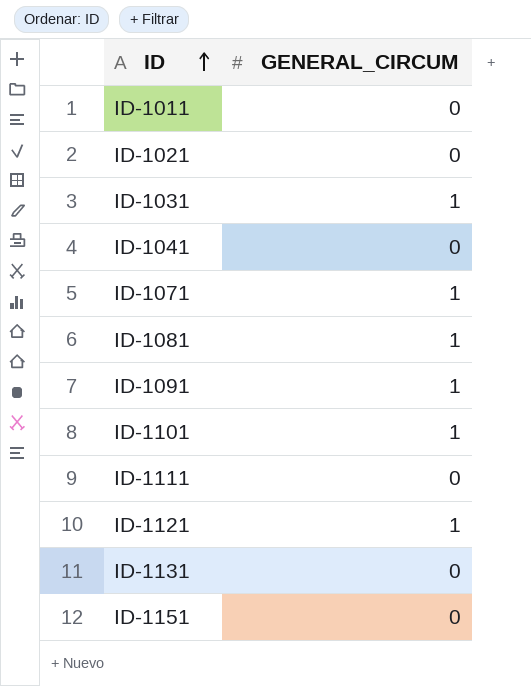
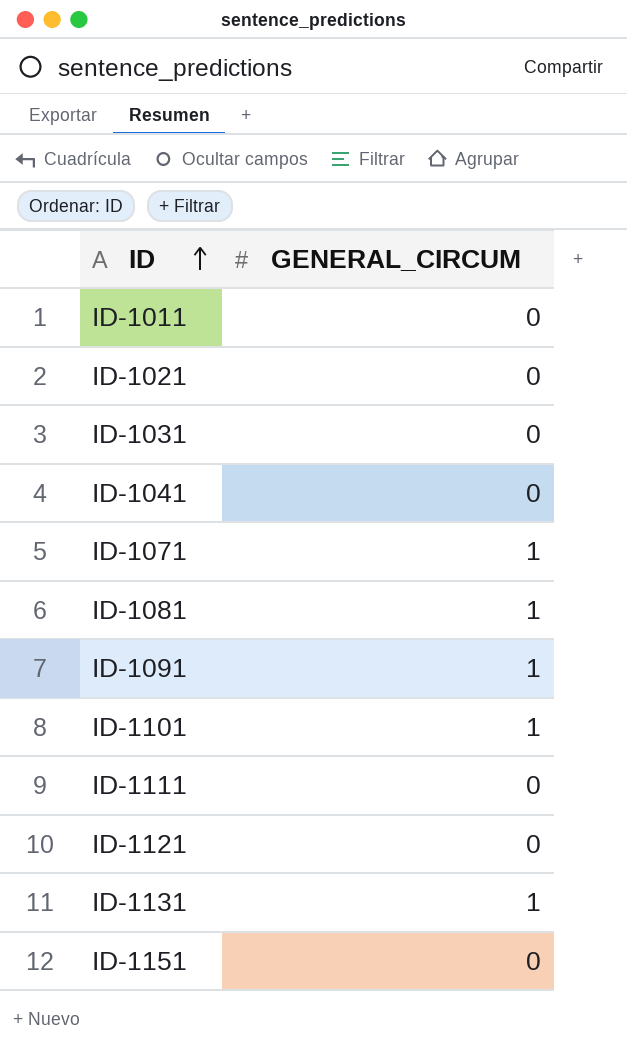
ID-1031 | GENERAL_CIRCUM: 1 -> 0
ID-1121 | GENERAL_CIRCUM: 1 -> 0
ID-1131 | GENERAL_CIRCUM: 0 -> 1

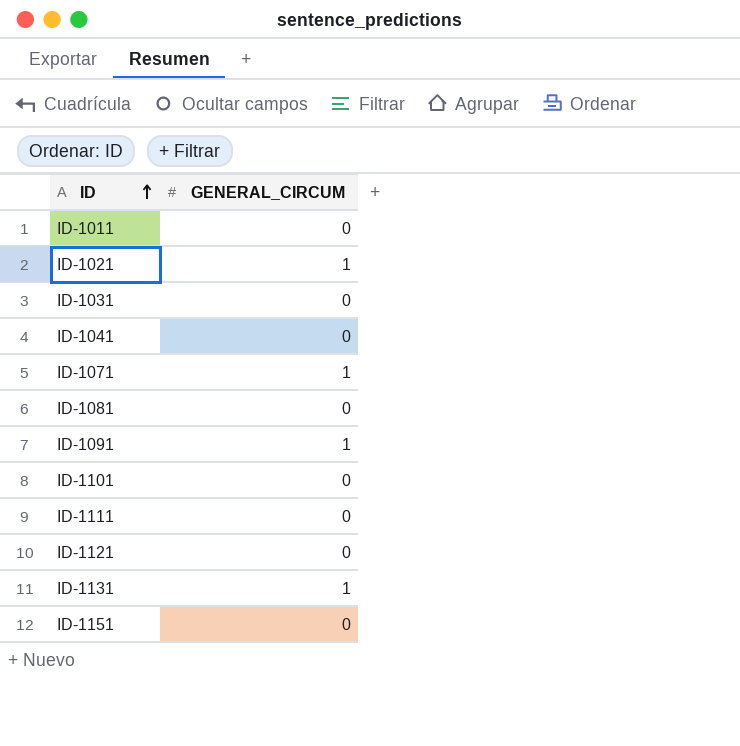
ID-1021 | GENERAL_CIRCUM: 0 -> 1
ID-1081 | GENERAL_CIRCUM: 1 -> 0
ID-1101 | GENERAL_CIRCUM: 1 -> 0

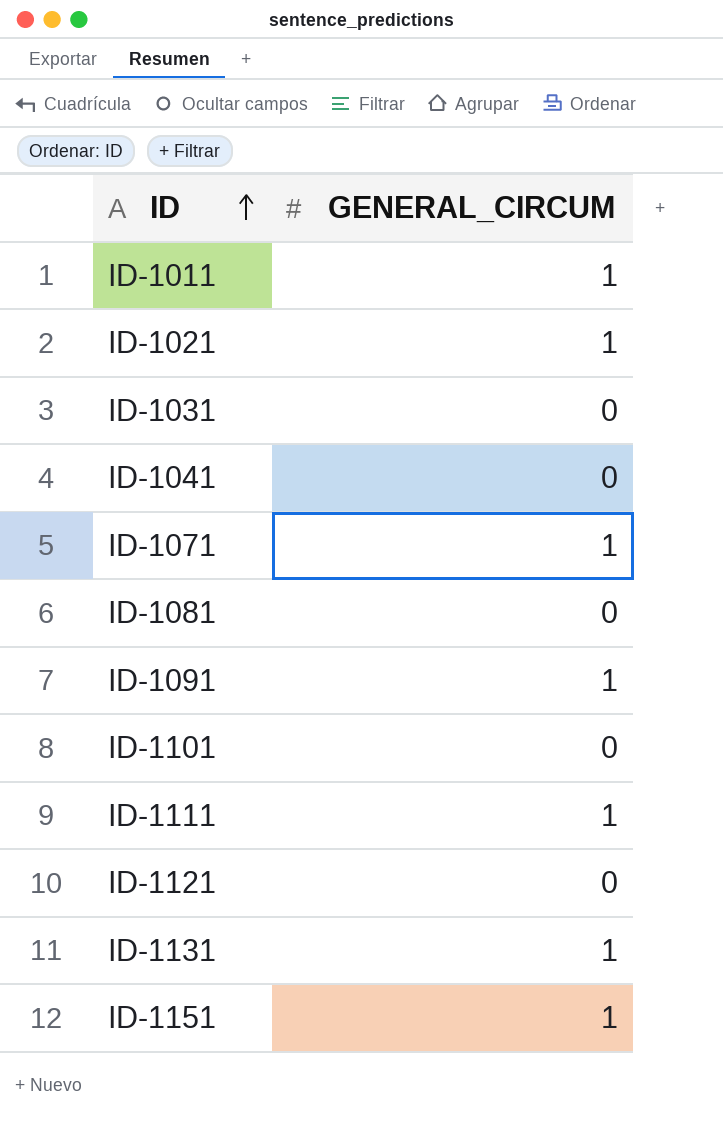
ID-1011 | GENERAL_CIRCUM: 0 -> 1
ID-1111 | GENERAL_CIRCUM: 0 -> 1
ID-1151 | GENERAL_CIRCUM: 0 -> 1

